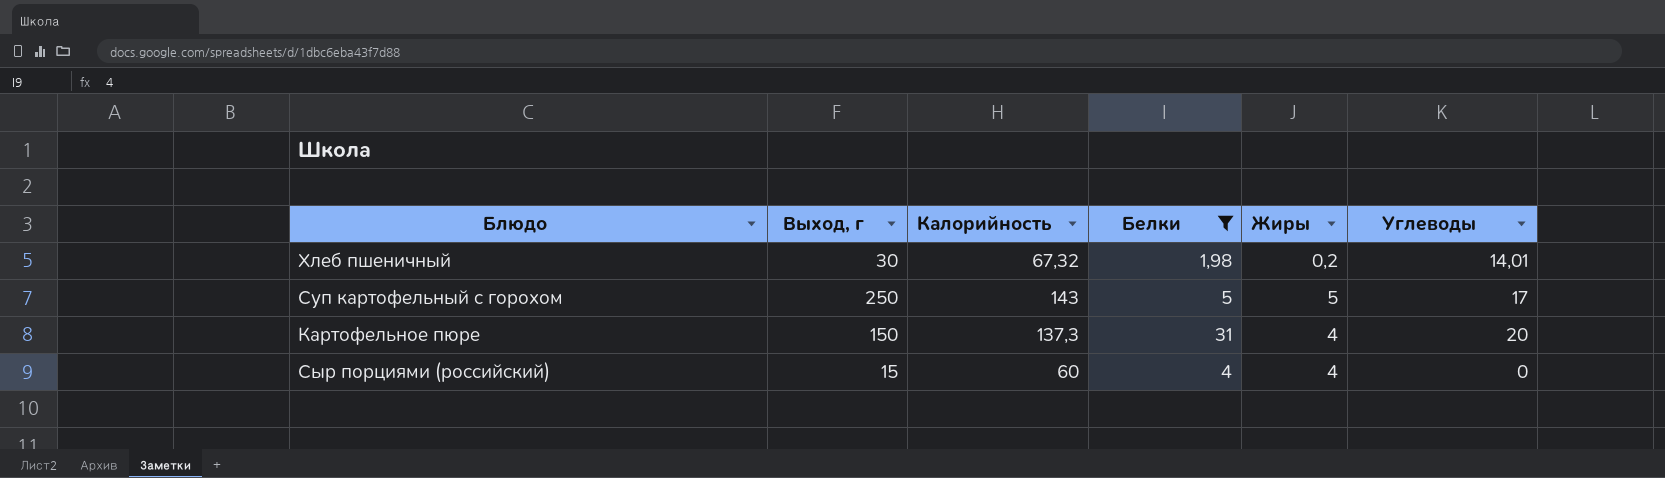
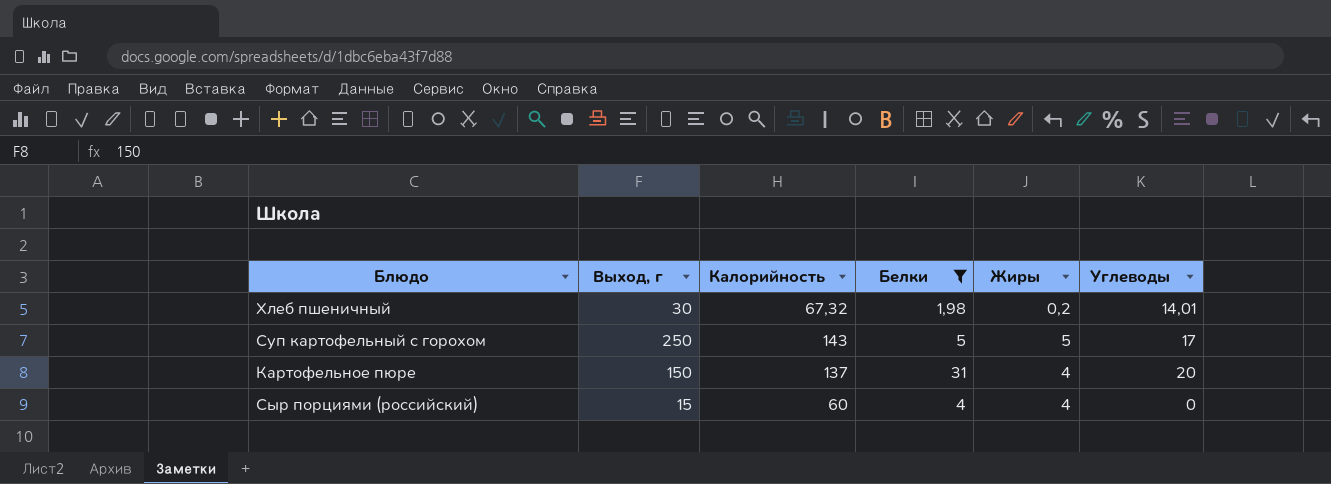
Картофельное пюре | Калорийность: 137,3 -> 137

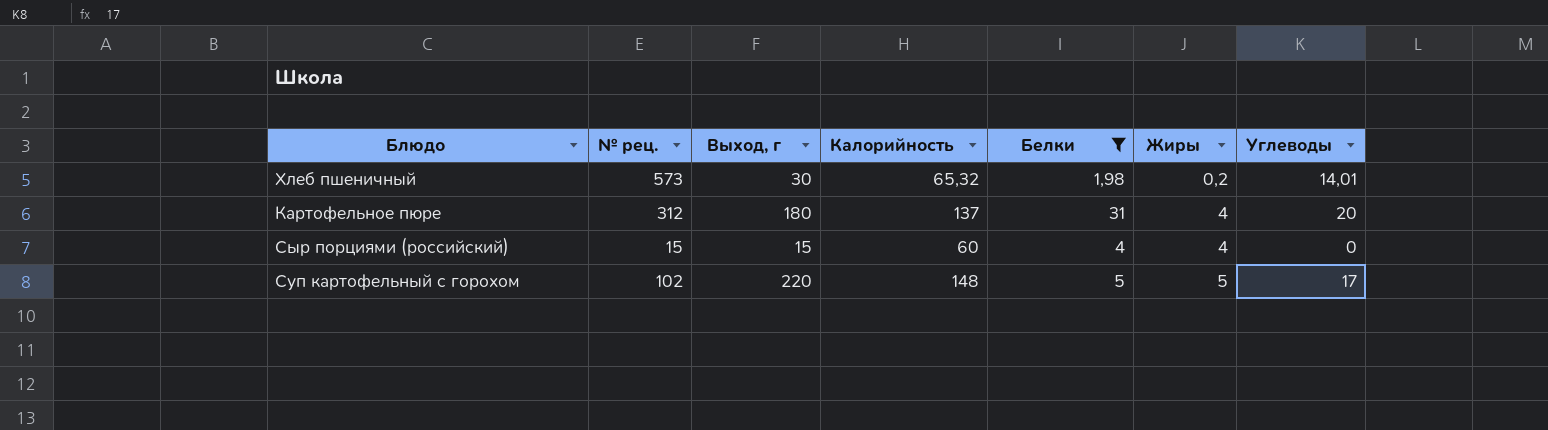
row order: none -> Жиры ascending
column № рец. | position: none -> 2
Хлеб пшеничный | Калорийность: 67,32 -> 65,32
Картофельное пюре | Выход, г: 150 -> 180
Суп картофельный с горохом | Выход, г: 250 -> 220
Суп картофельный с горохом | Калорийность: 143 -> 148

